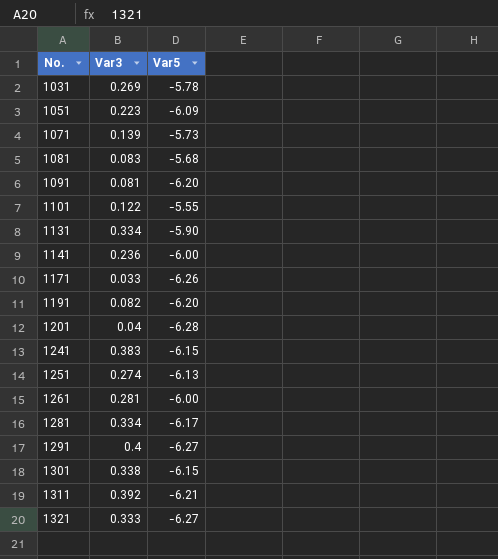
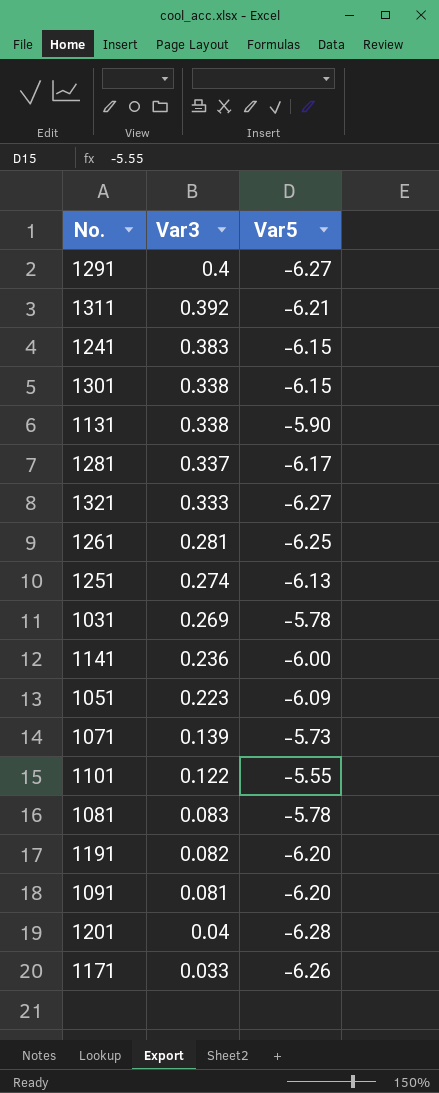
row order: No. ascending -> Var3 descending
1131 | Var3: 0.334 -> 0.338
1281 | Var3: 0.334 -> 0.337
1261 | Var5: -6.00 -> -6.25
1081 | Var5: -5.68 -> -5.78

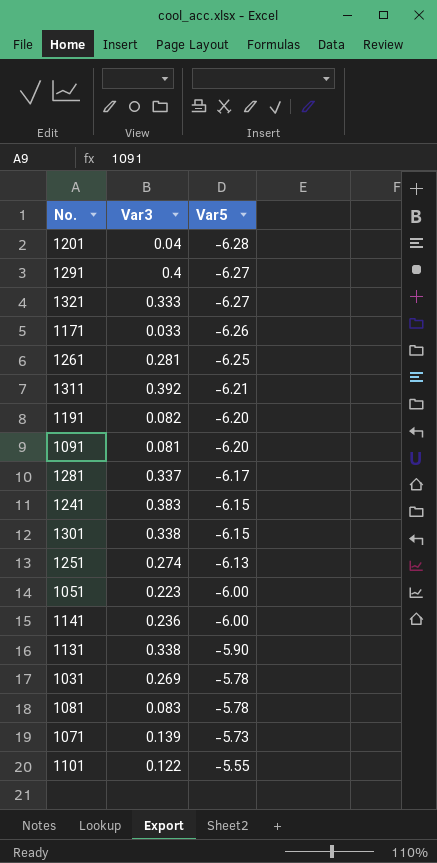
row order: Var3 descending -> Var5 ascending
1051 | Var5: -6.09 -> -6.00

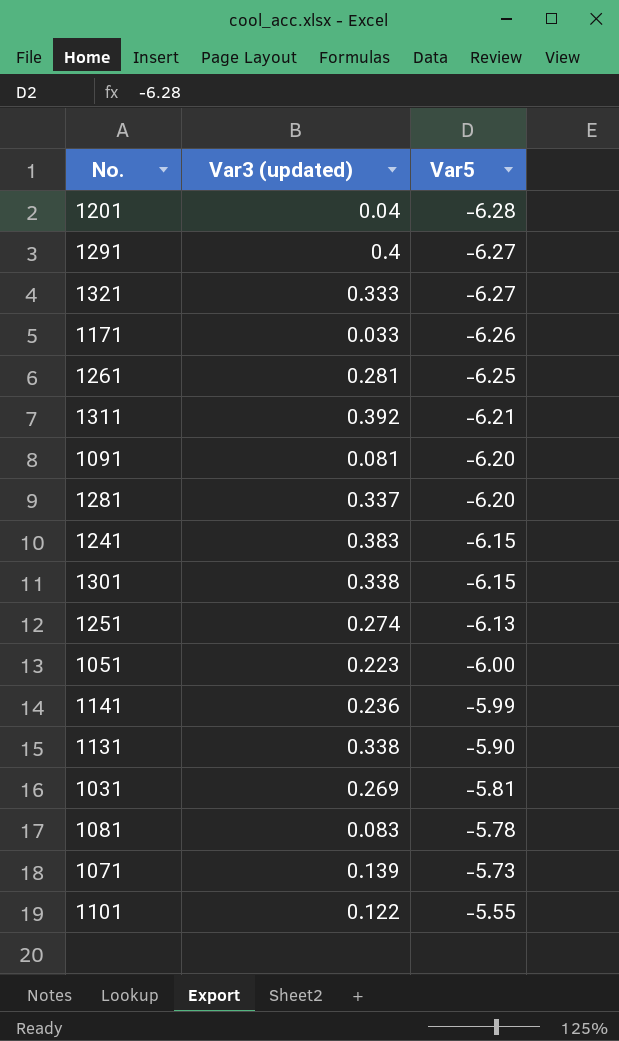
column name: Var3 -> Var3 (updated)
row 1191: 0.082 | -6.20 -> none
1281 | Var5: -6.17 -> -6.20
1141 | Var5: -6.00 -> -5.99
1031 | Var5: -5.78 -> -5.81

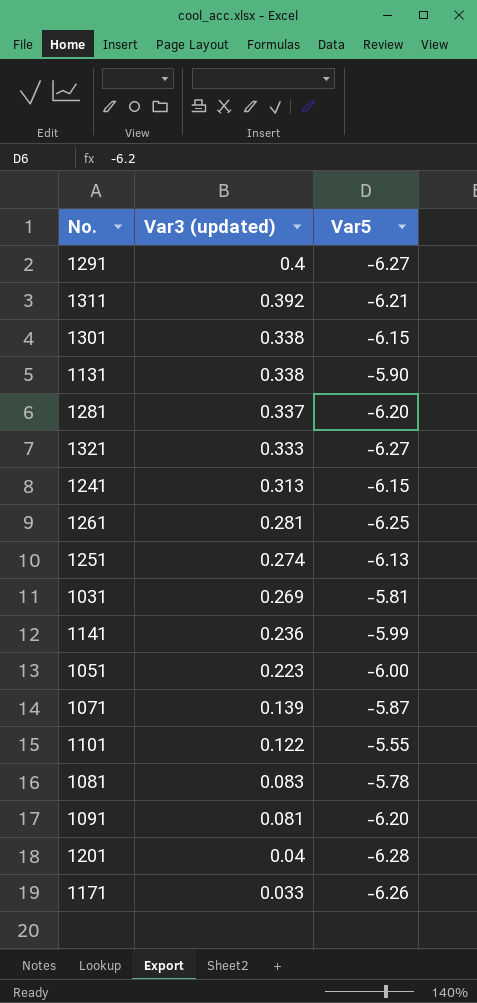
row order: Var5 ascending -> Var3 (updated) descending
1241 | Var3 (updated): 0.383 -> 0.313
1071 | Var5: -5.73 -> -5.87

